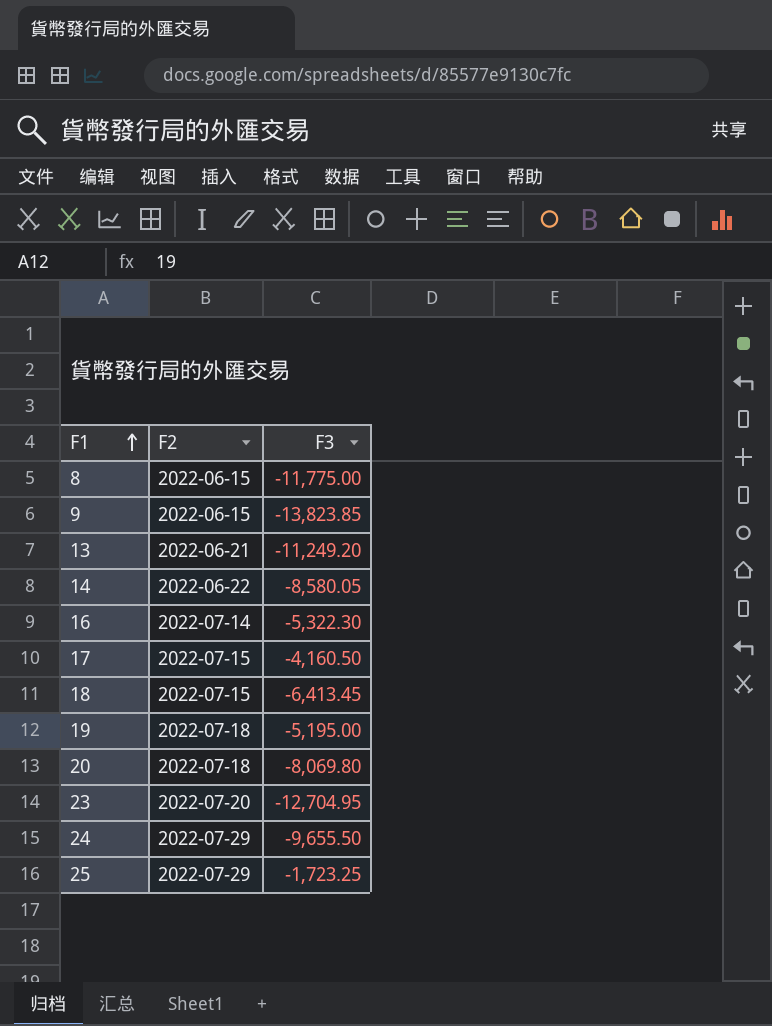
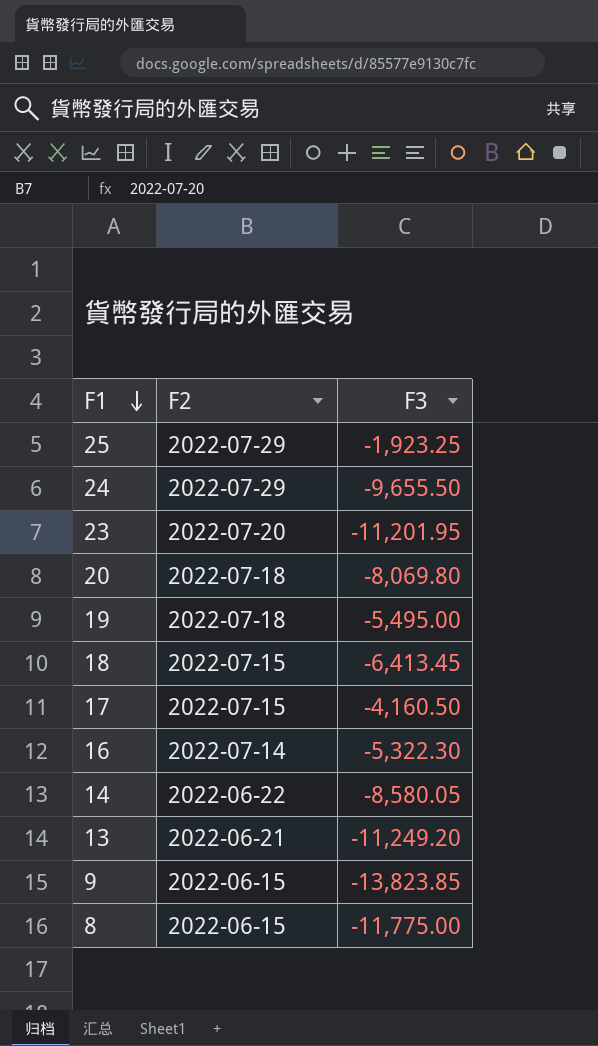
row order: F1 ascending -> F1 descending
25 | F3: -1,723.25 -> -1,923.25
23 | F3: -12,704.95 -> -11,201.95
19 | F3: -5,195.00 -> -5,495.00

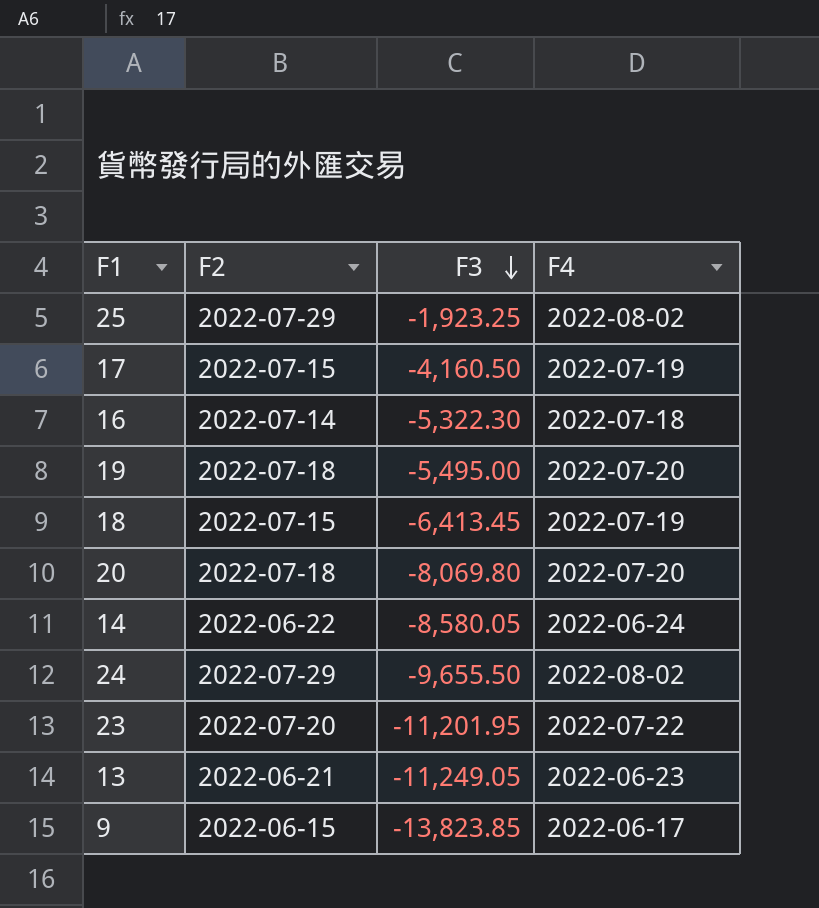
row order: F1 descending -> F3 descending
column F4 | position: none -> 4
row 8: 2022-06-15 | -11,775.00 -> none
13 | F3: -11,249.20 -> -11,249.05

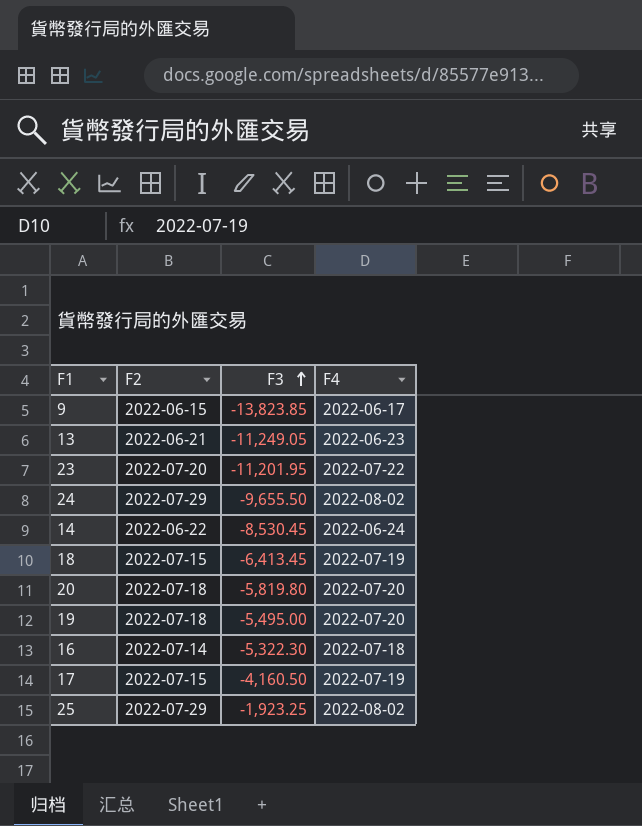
row order: F3 descending -> F3 ascending
14 | F3: -8,580.05 -> -8,530.45
20 | F3: -8,069.80 -> -5,819.80

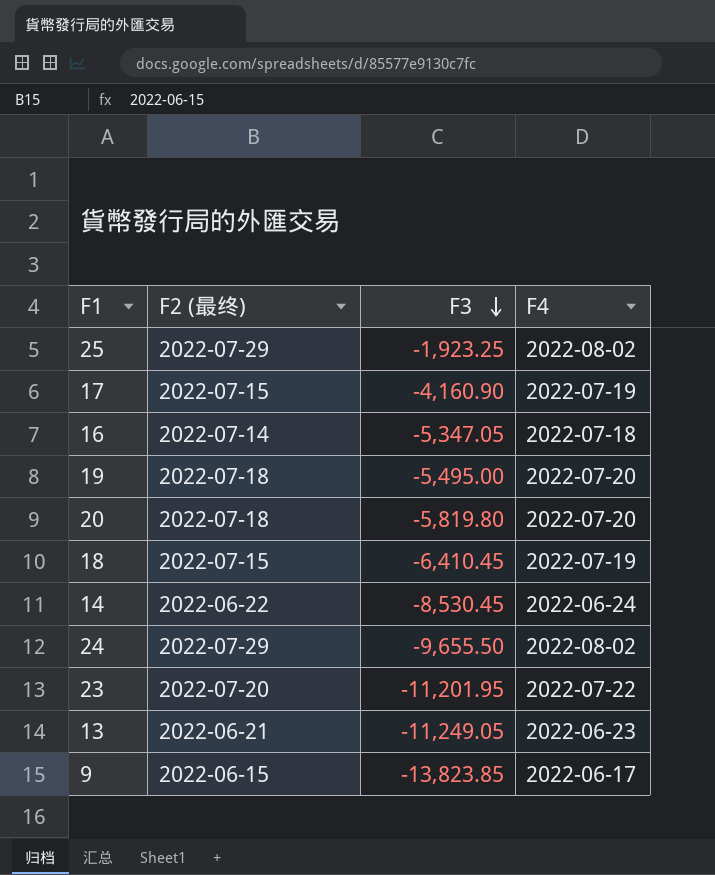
row order: F3 ascending -> F3 descending
column name: F2 -> F2 (最终)
17 | F3: -4,160.50 -> -4,160.90
16 | F3: -5,322.30 -> -5,347.05
18 | F3: -6,413.45 -> -6,410.45

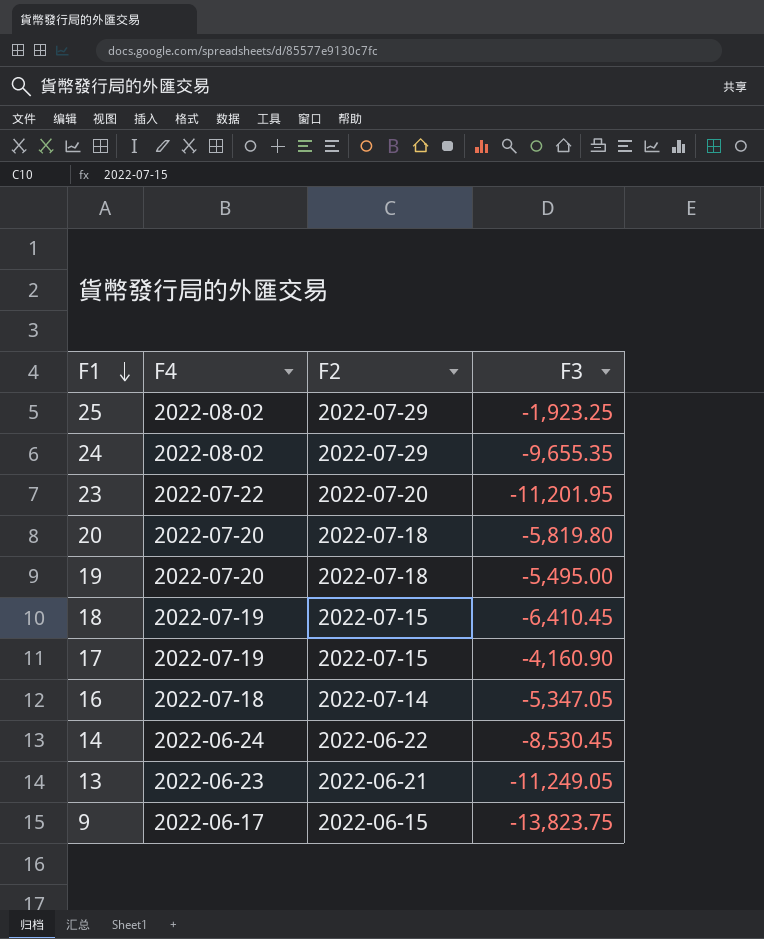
row order: F3 descending -> F1 descending
column F4 | position: 4 -> 2
column name: F2 (最终) -> F2
24 | F3: -9,655.50 -> -9,655.35
9 | F3: -13,823.85 -> -13,823.75

